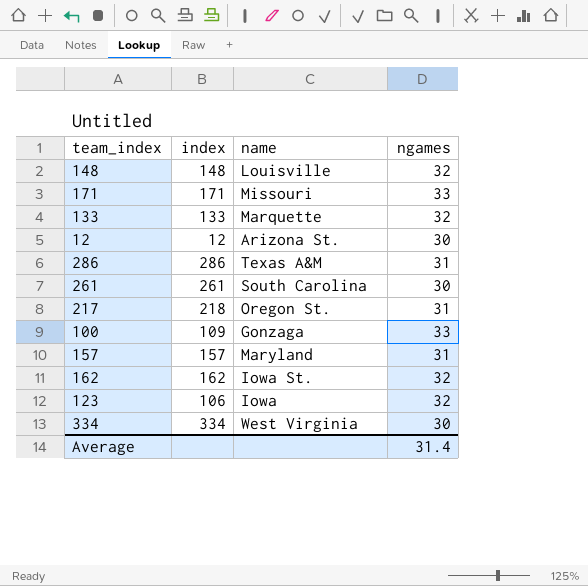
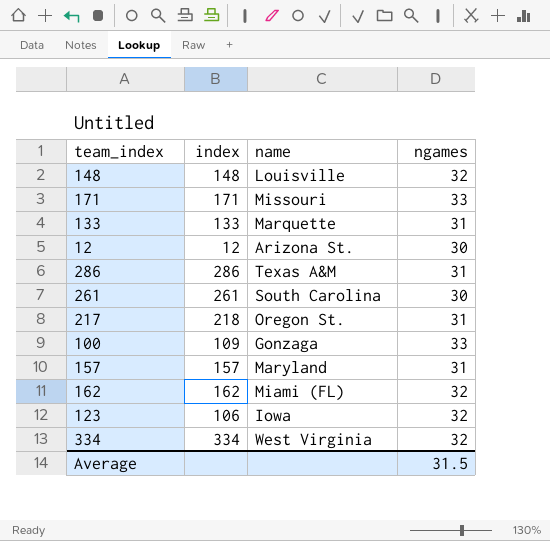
133 | ngames: 32 -> 31
162 | name: Iowa St. -> Miami (FL)
334 | ngames: 30 -> 32
Average | ngames: 31.4 -> 31.5

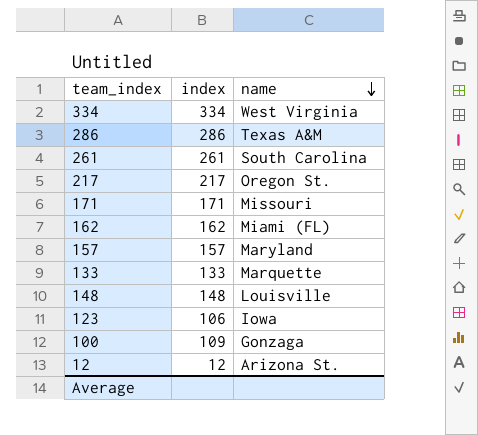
row order: none -> name descending
column ngames | position: 4 -> none
217 | index: 218 -> 217

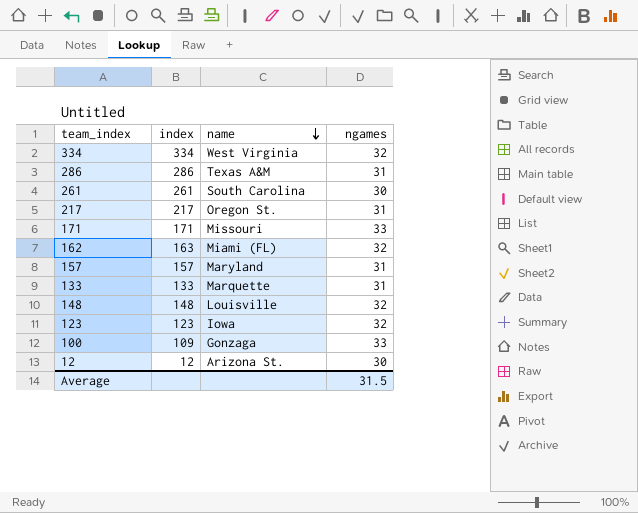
column ngames | position: none -> 4
162 | index: 162 -> 163
123 | index: 106 -> 123

